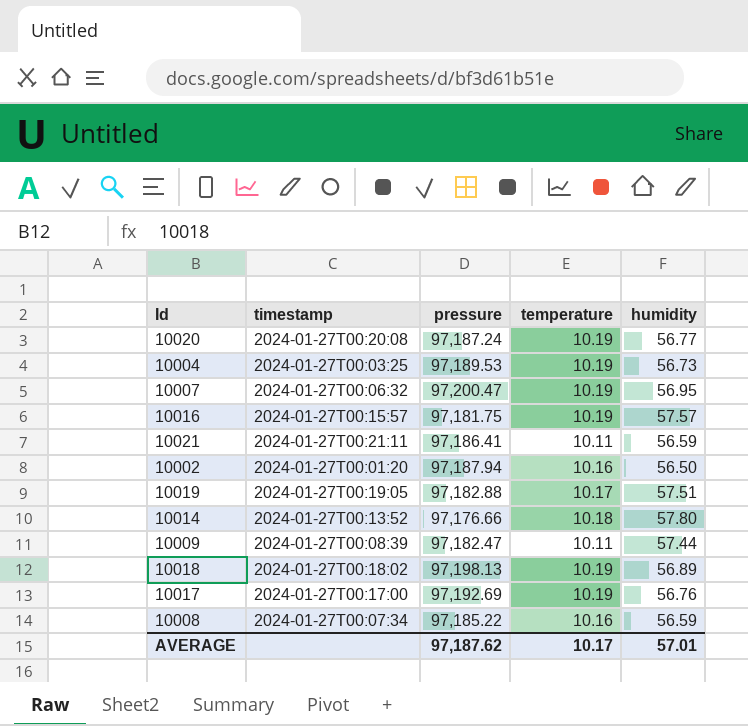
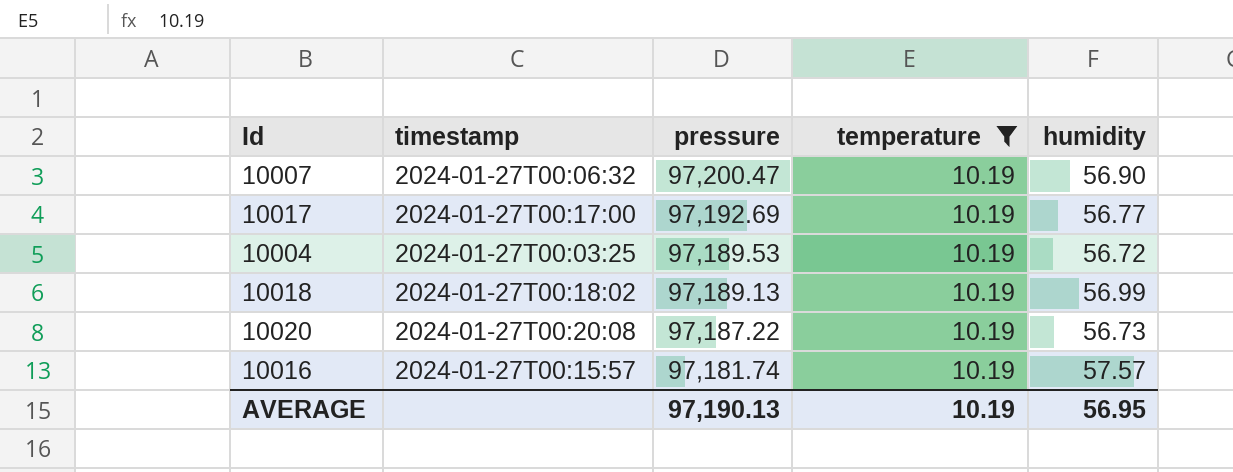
filter: none -> temperature = 10.19
row order: none -> pressure descending
10007 | humidity: 56.95 -> 56.90
10017 | humidity: 56.76 -> 56.77
10004 | humidity: 56.73 -> 56.72
10018 | pressure: 97,198.13 -> 97,189.13
10018 | humidity: 56.89 -> 56.99
10020 | pressure: 97,187.24 -> 97,187.22
10020 | humidity: 56.77 -> 56.73
10016 | pressure: 97,181.75 -> 97,181.74
AVERAGE | pressure: 97,187.62 -> 97,190.13
AVERAGE | temperature: 10.17 -> 10.19
AVERAGE | humidity: 57.01 -> 56.95

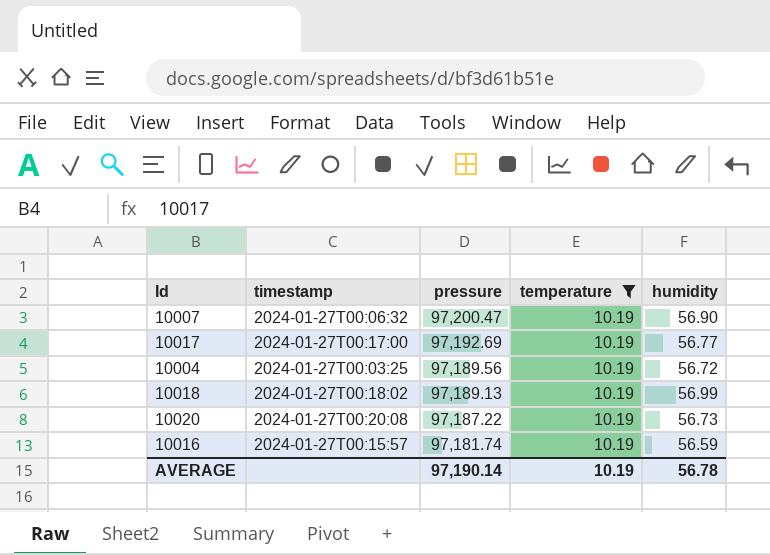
10004 | pressure: 97,189.53 -> 97,189.56
10016 | humidity: 57.57 -> 56.59
AVERAGE | pressure: 97,190.13 -> 97,190.14
AVERAGE | humidity: 56.95 -> 56.78

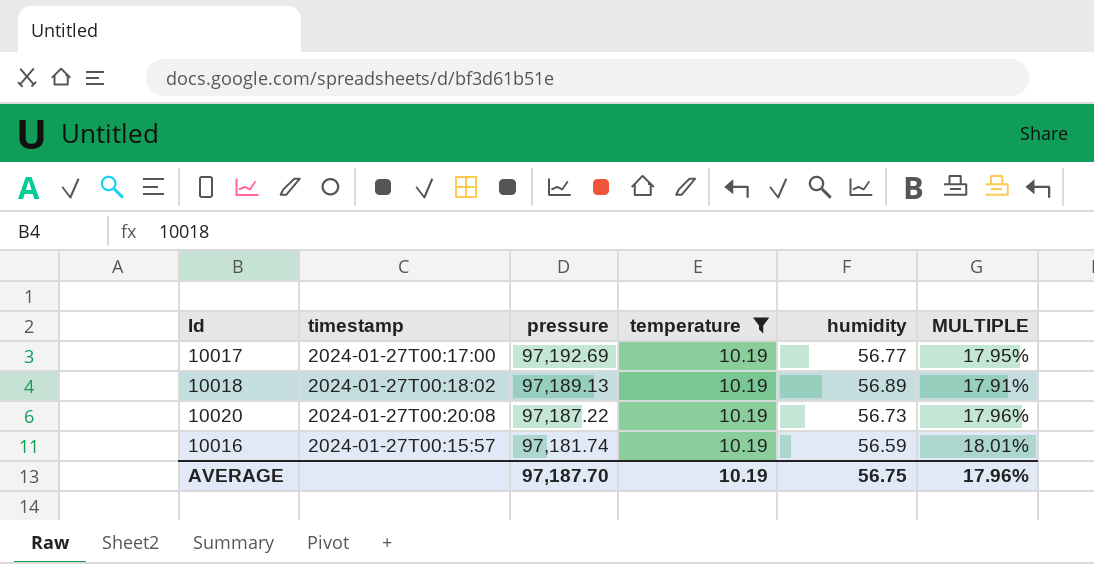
column MULTIPLE | formula: none -> [temperature] / [humidity]
row 10007: 2024-01-27T00:06:32 | 97,200.47 | 10.19 | 56.90 -> none
row 10004: 2024-01-27T00:03:25 | 97,189.56 | 10.19 | 56.72 -> none
10018 | humidity: 56.99 -> 56.89
AVERAGE | pressure: 97,190.14 -> 97,187.70
AVERAGE | humidity: 56.78 -> 56.75

